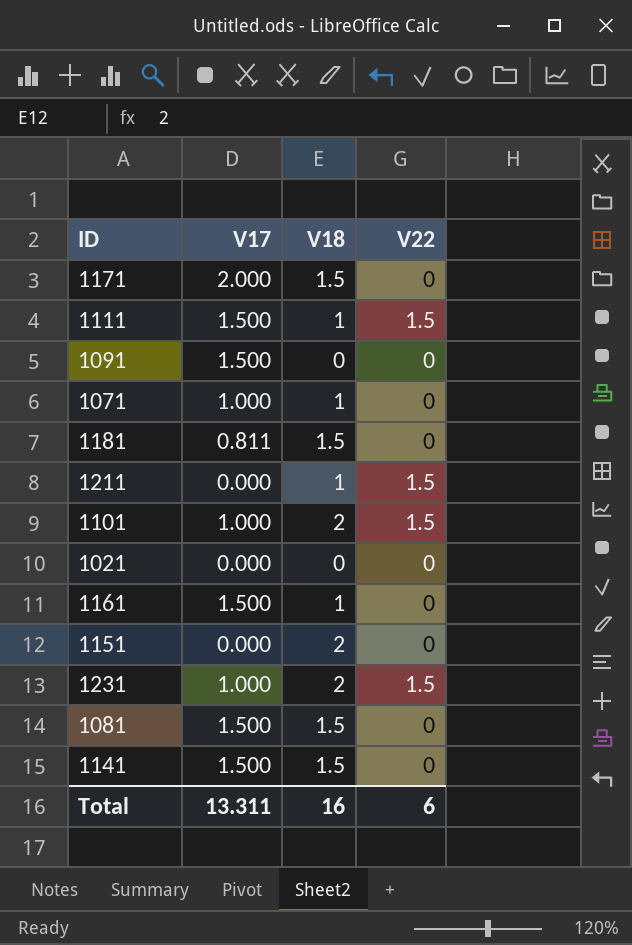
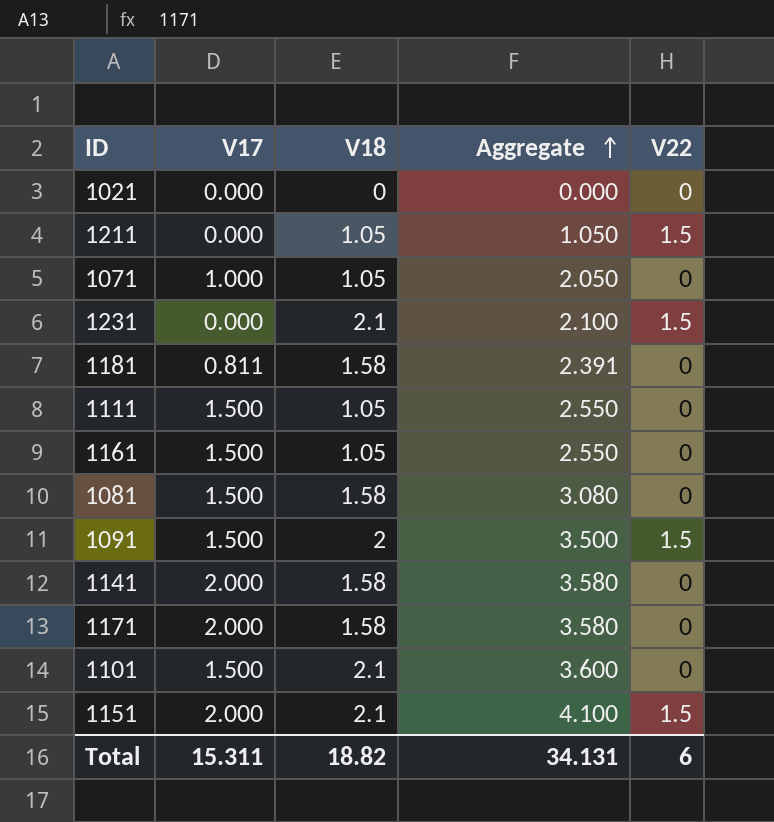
row order: none -> Aggregate ascending
column Aggregate | formula: none -> [V17] + [V18]
1211 | V18: 1 -> 1.05
1071 | V18: 1 -> 1.05
1231 | V17: 1.000 -> 0.000
1231 | V18: 2 -> 2.1
1181 | V18: 1.5 -> 1.58
1111 | V18: 1 -> 1.05
1111 | V22: 1.5 -> 0
1161 | V18: 1 -> 1.05
1081 | V18: 1.5 -> 1.58
1091 | V18: 0 -> 2
1091 | V22: 0 -> 1.5
1141 | V17: 1.500 -> 2.000
1141 | V18: 1.5 -> 1.58
1171 | V18: 1.5 -> 1.58
1101 | V17: 1.000 -> 1.500
1101 | V18: 2 -> 2.1
1101 | V22: 1.5 -> 0
1151 | V17: 0.000 -> 2.000
1151 | V18: 2 -> 2.1
1151 | V22: 0 -> 1.5
Total | V17: 13.311 -> 15.311
Total | V18: 16 -> 18.82

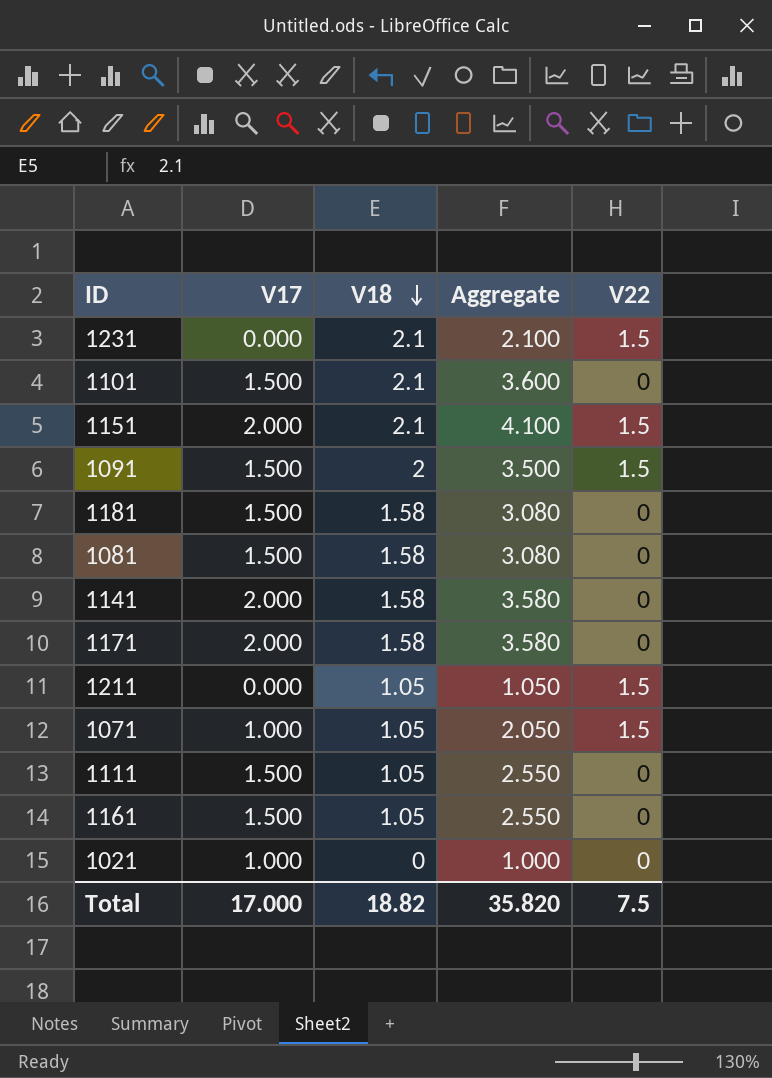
row order: Aggregate ascending -> V18 descending
1181 | V17: 0.811 -> 1.500
1181 | Aggregate: 2.391 -> 3.080
1071 | V22: 0 -> 1.5
1021 | V17: 0.000 -> 1.000
1021 | Aggregate: 0.000 -> 1.000
Total | V17: 15.311 -> 17.000
Total | Aggregate: 34.131 -> 35.820
Total | V22: 6 -> 7.5

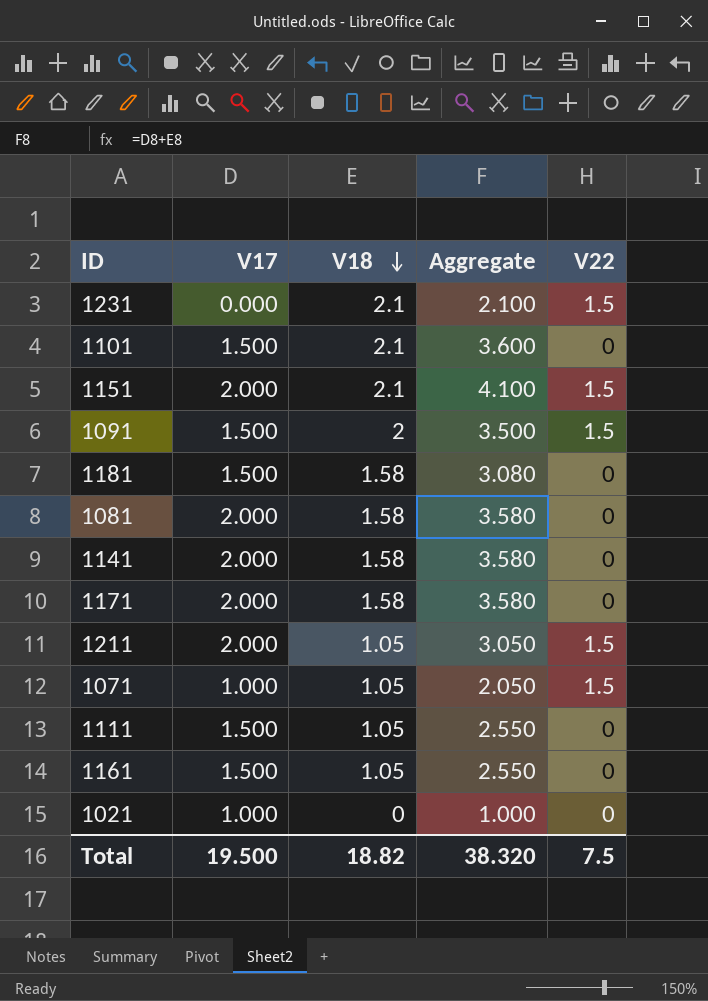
1081 | V17: 1.500 -> 2.000
1081 | Aggregate: 3.080 -> 3.580
1211 | V17: 0.000 -> 2.000
1211 | Aggregate: 1.050 -> 3.050
Total | V17: 17.000 -> 19.500
Total | Aggregate: 35.820 -> 38.320

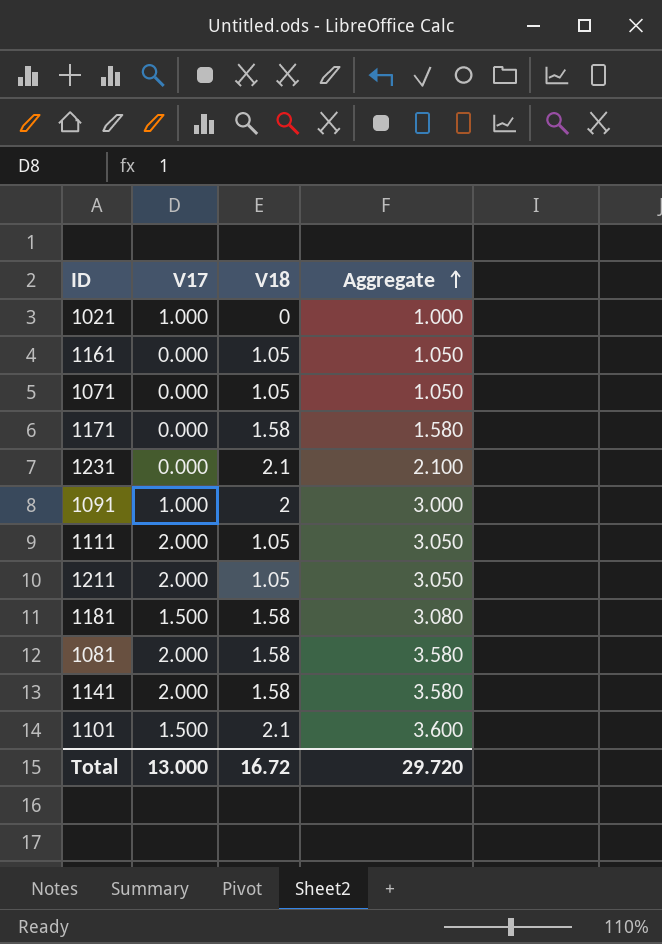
row order: V18 descending -> Aggregate ascending
column V22 | position: 5 -> none
row 1151: 2.000 | 2.1 | 4.100 | 1.5 -> none
1161 | V17: 1.500 -> 0.000
1161 | Aggregate: 2.550 -> 1.050
1071 | V17: 1.000 -> 0.000
1071 | Aggregate: 2.050 -> 1.050
1171 | V17: 2.000 -> 0.000
1171 | Aggregate: 3.580 -> 1.580
1091 | V17: 1.500 -> 1.000
1091 | Aggregate: 3.500 -> 3.000
1111 | V17: 1.500 -> 2.000
1111 | Aggregate: 2.550 -> 3.050
Total | V17: 19.500 -> 13.000
Total | V18: 18.82 -> 16.72
Total | Aggregate: 38.320 -> 29.720

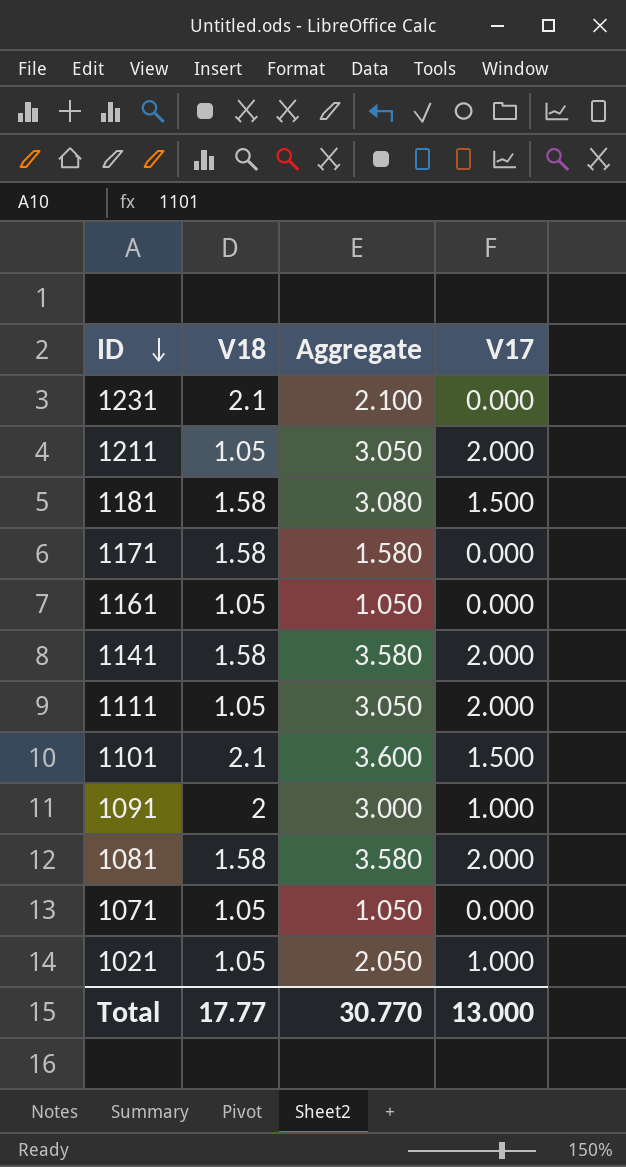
row order: Aggregate ascending -> ID descending
column V17 | position: 2 -> 4
1021 | V18: 0 -> 1.05
1021 | Aggregate: 1.000 -> 2.050
Total | V18: 16.72 -> 17.77
Total | Aggregate: 29.720 -> 30.770

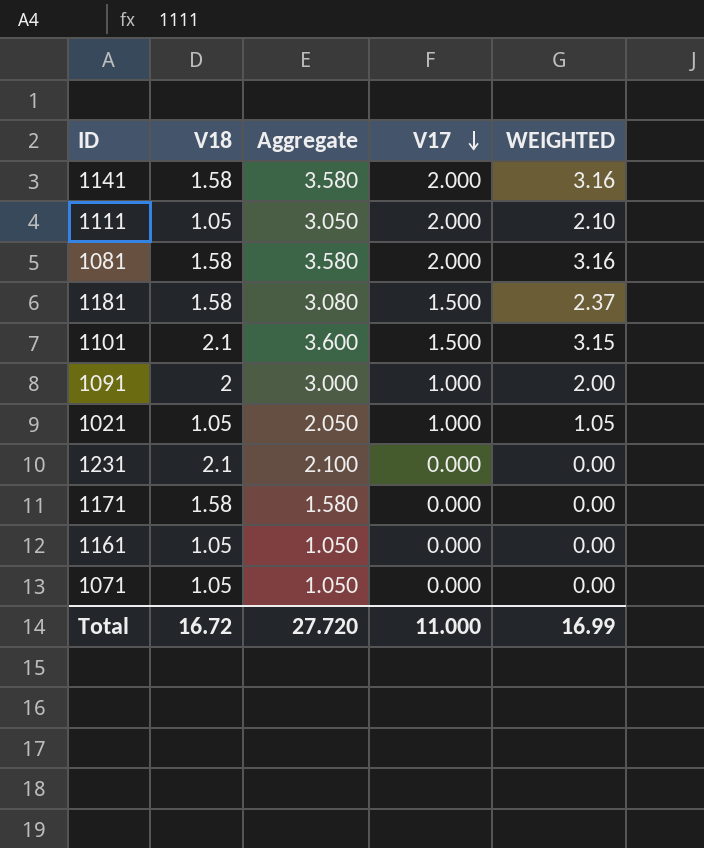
row order: ID descending -> V17 descending
column WEIGHTED | formula: none -> [V18] * [V17]
row 1211: 1.05 | 3.050 | 2.000 -> none
Total | V18: 17.77 -> 16.72
Total | Aggregate: 30.770 -> 27.720
Total | V17: 13.000 -> 11.000

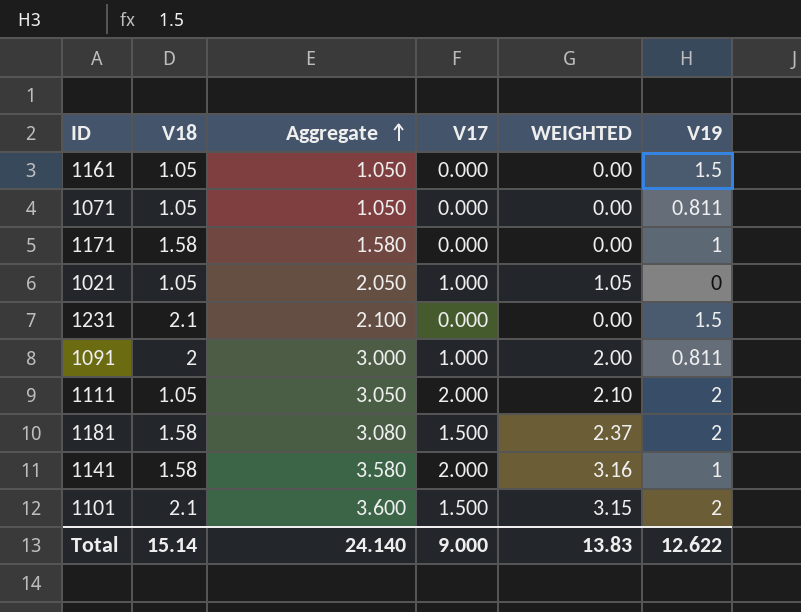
row order: V17 descending -> Aggregate ascending
column V19 | position: none -> 6
row 1081: 1.58 | 3.580 | 2.000 | 3.16 -> none
Total | V18: 16.72 -> 15.14
Total | Aggregate: 27.720 -> 24.140
Total | V17: 11.000 -> 9.000
Total | WEIGHTED: 16.99 -> 13.83

